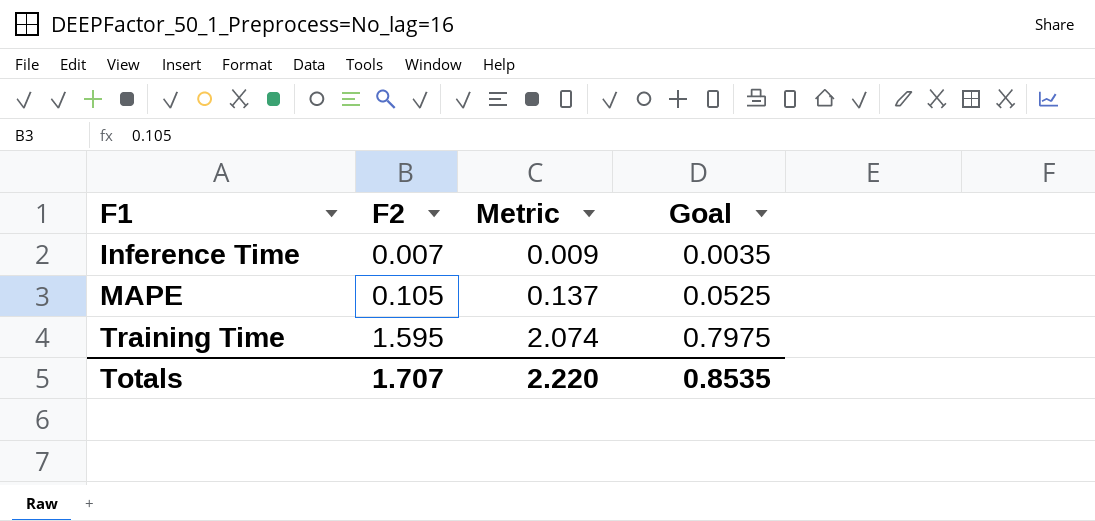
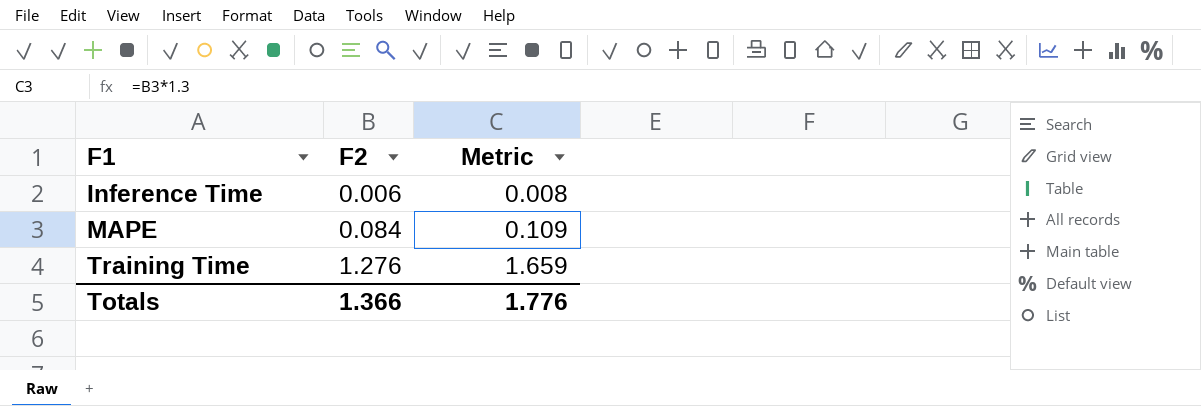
column Goal | formula: [F2] * 0.5 -> none
Inference Time | F2: 0.007 -> 0.006
Inference Time | Metric: 0.009 -> 0.008
MAPE | F2: 0.105 -> 0.084
MAPE | Metric: 0.137 -> 0.109
Training Time | F2: 1.595 -> 1.276
Training Time | Metric: 2.074 -> 1.659
Totals | F2: 1.707 -> 1.366
Totals | Metric: 2.220 -> 1.776

